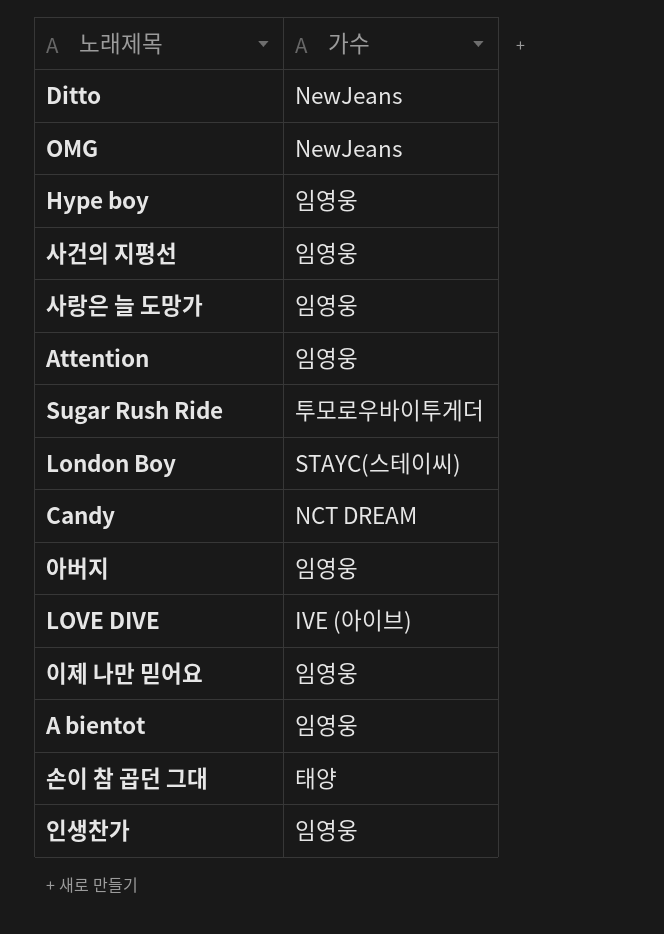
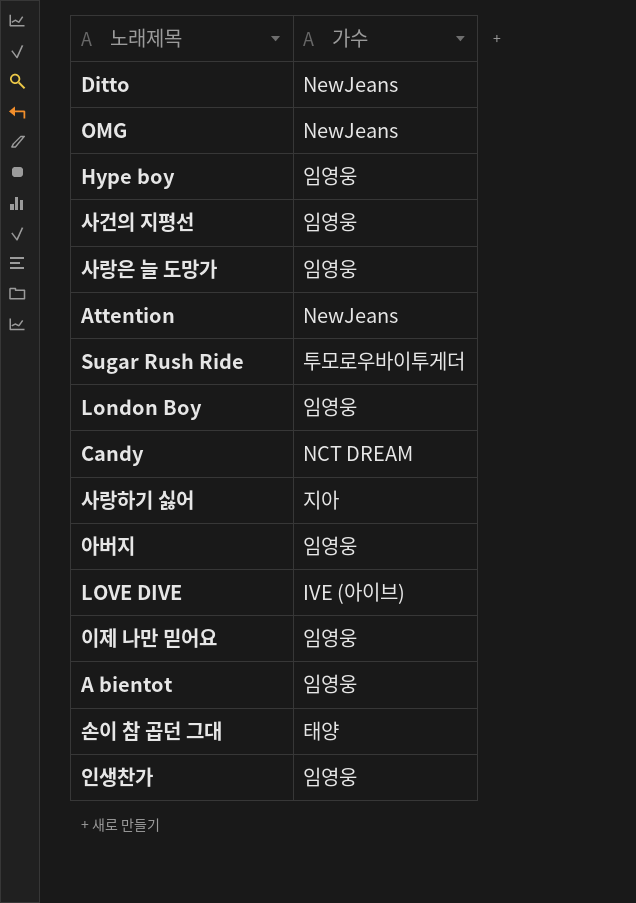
Attention | 가수: 임영웅 -> NewJeans
London Boy | 가수: STAYC(스테이씨) -> 임영웅
row 사랑하기 싫어: none -> 지아

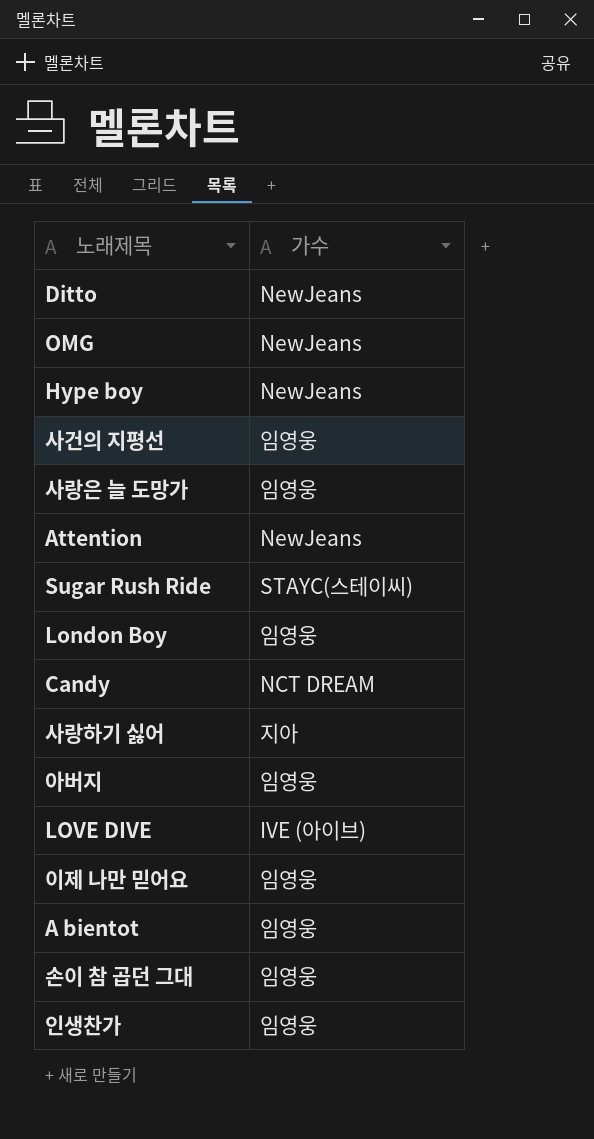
Hype boy | 가수: 임영웅 -> NewJeans
Sugar Rush Ride | 가수: 투모로우바이투게더 -> STAYC(스테이씨)
손이 참 곱던 그대 | 가수: 태양 -> 임영웅

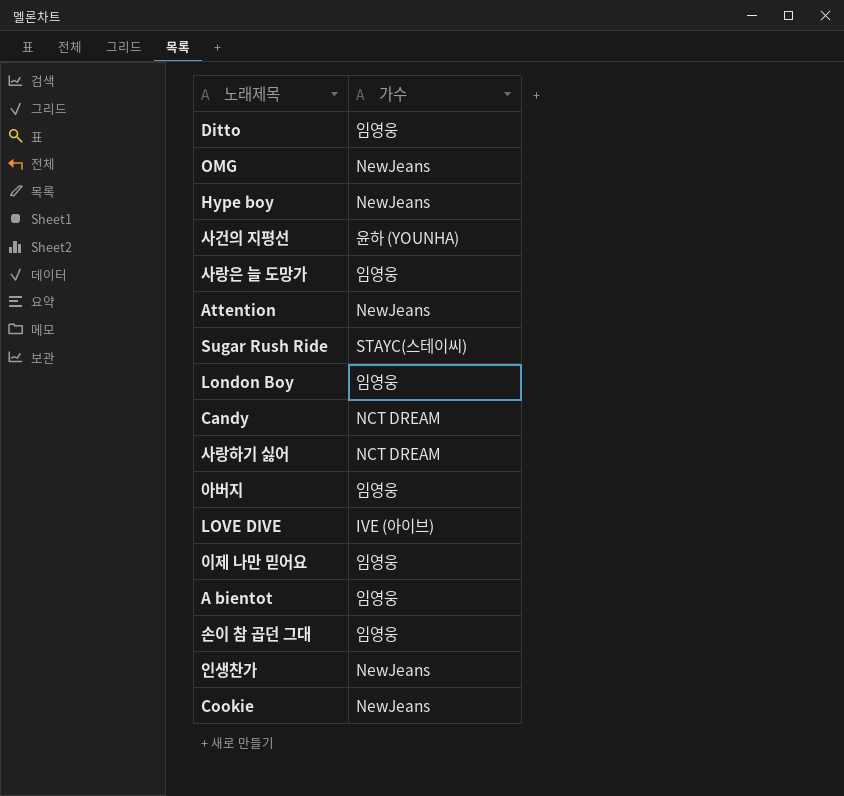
Ditto | 가수: NewJeans -> 임영웅
사건의 지평선 | 가수: 임영웅 -> 윤하 (YOUNHA)
사랑하기 싫어 | 가수: 지아 -> NCT DREAM
인생찬가 | 가수: 임영웅 -> NewJeans
row Cookie: none -> NewJeans

